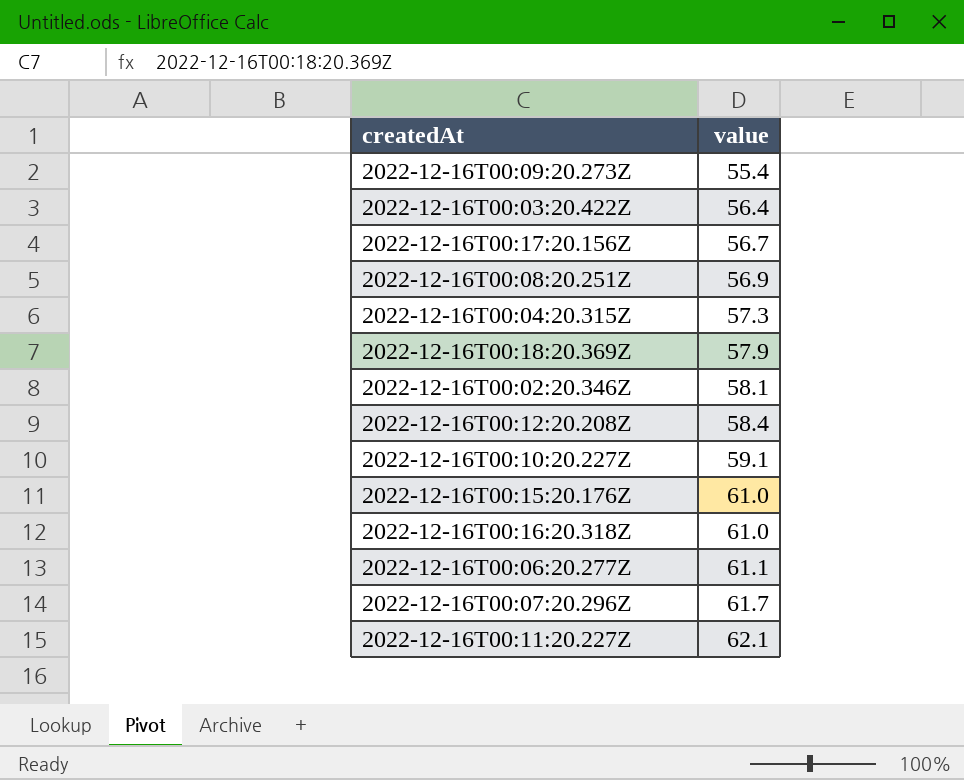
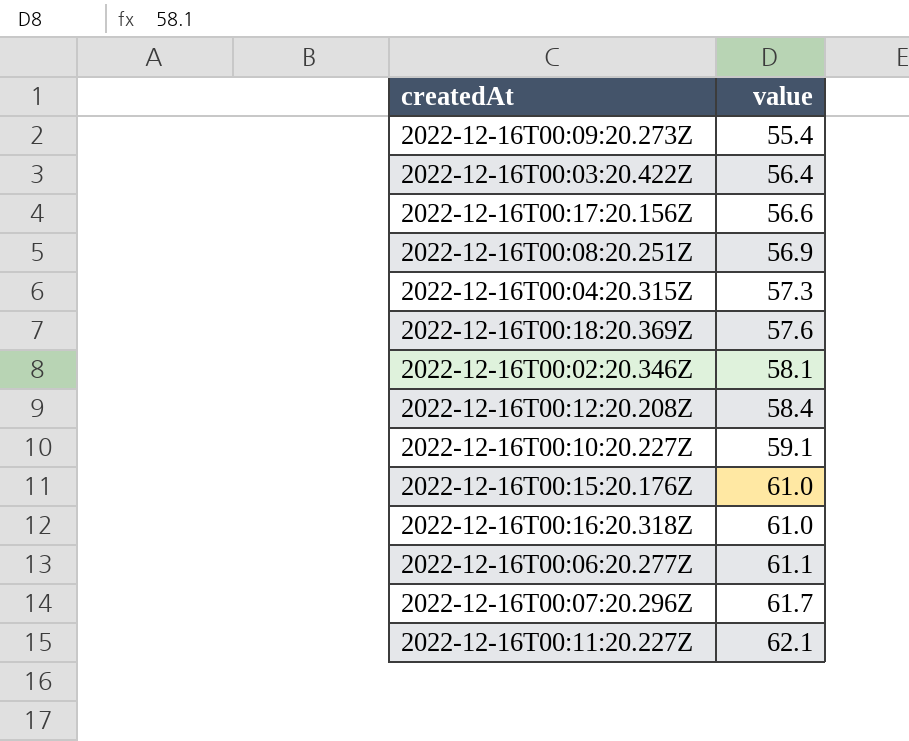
2022-12-16T00:17:20.156Z | value: 56.7 -> 56.6
2022-12-16T00:18:20.369Z | value: 57.9 -> 57.6

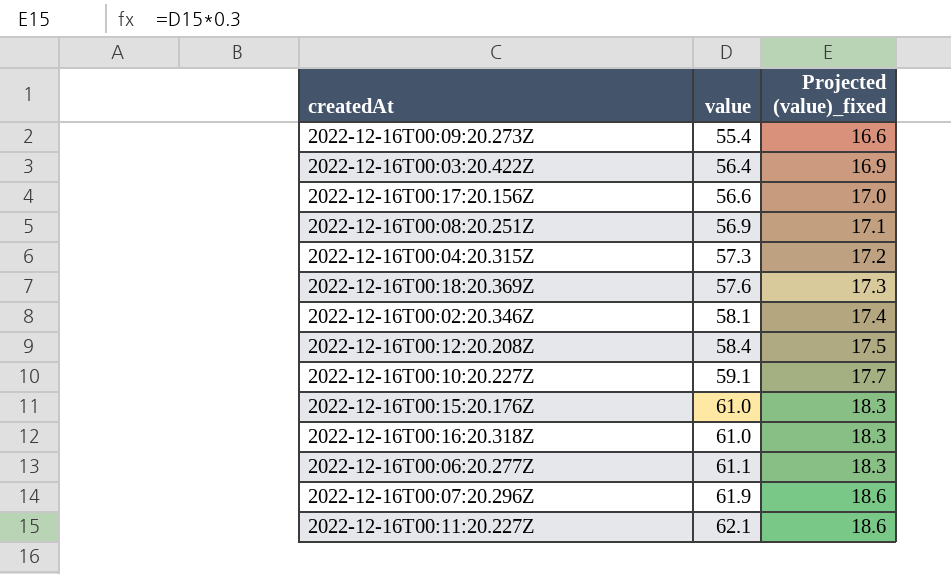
column Projected (value)_fixed | formula: none -> [value] * 0.3
2022-12-16T00:07:20.296Z | value: 61.7 -> 61.9

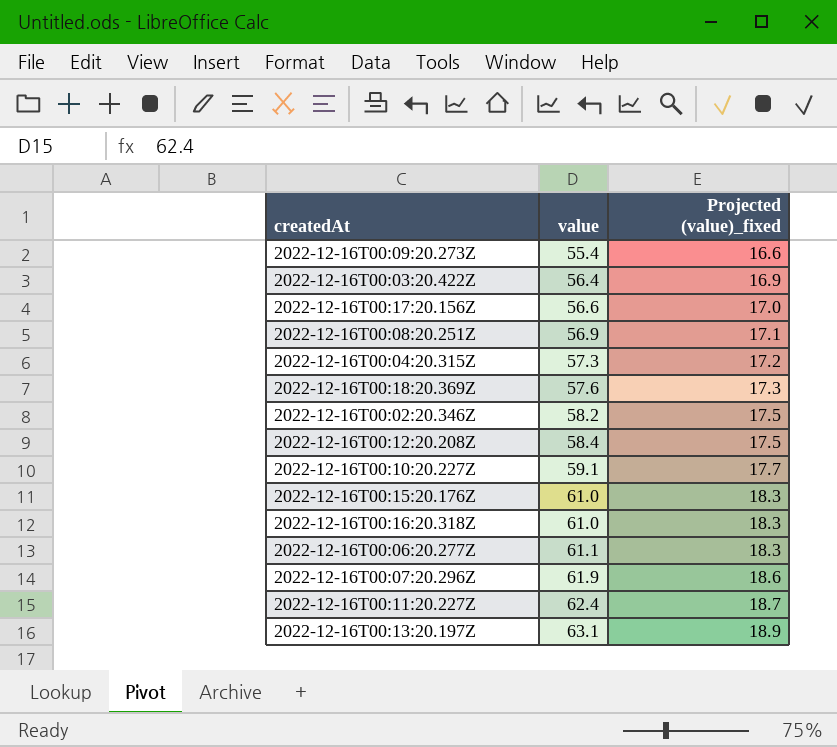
2022-12-16T00:02:20.346Z | value: 58.1 -> 58.2
2022-12-16T00:02:20.346Z | Projected (value)_fixed: 17.4 -> 17.5
2022-12-16T00:11:20.227Z | value: 62.1 -> 62.4
2022-12-16T00:11:20.227Z | Projected (value)_fixed: 18.6 -> 18.7
row 2022-12-16T00:13:20.197Z: none -> 63.1 | 18.9

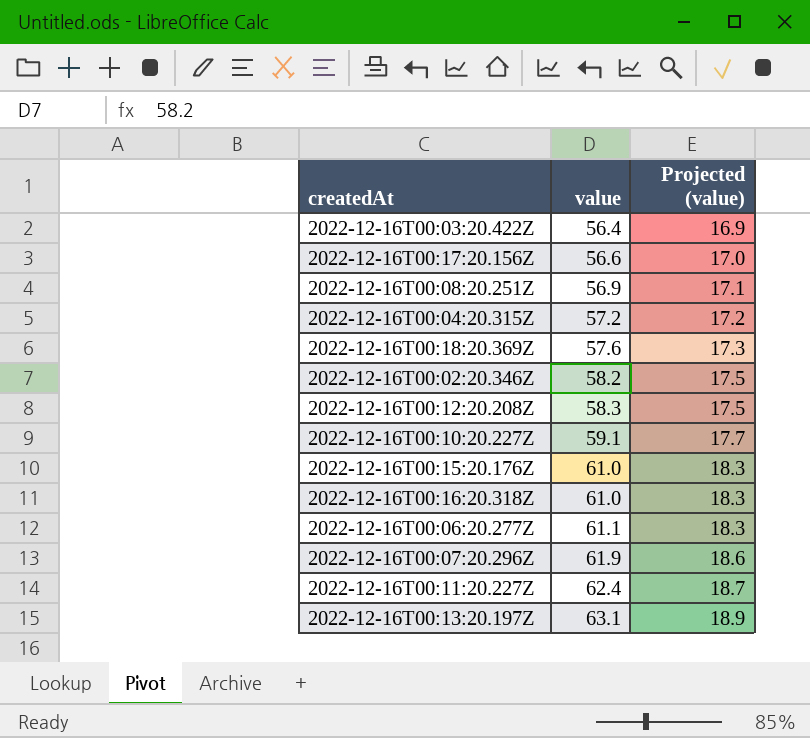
column name: Projected (value)_fixed -> Projected (value)
row 2022-12-16T00:09:20.273Z: 55.4 | 16.6 -> none
2022-12-16T00:04:20.315Z | value: 57.3 -> 57.2
2022-12-16T00:12:20.208Z | value: 58.4 -> 58.3

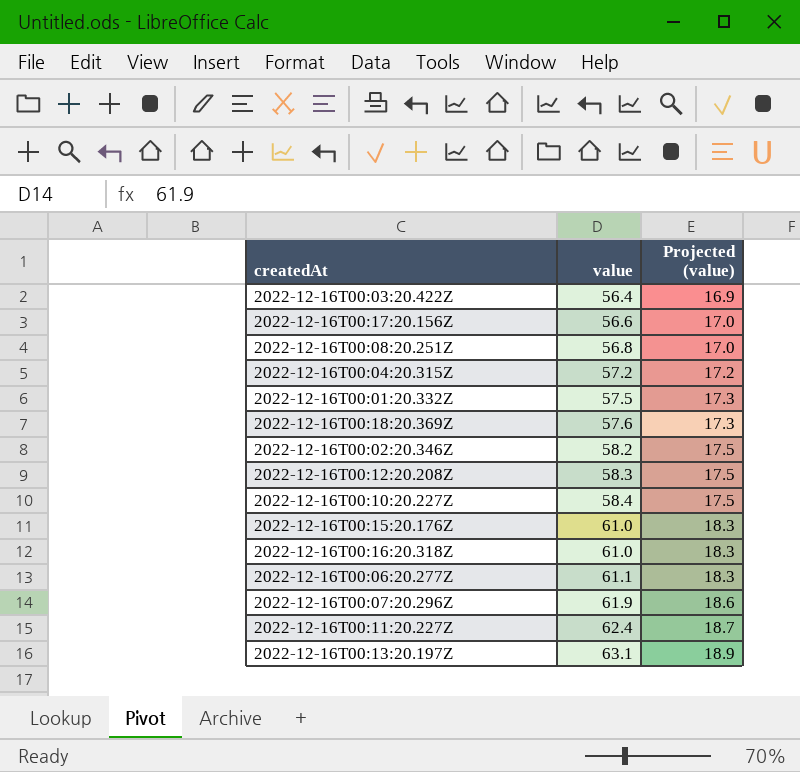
2022-12-16T00:08:20.251Z | value: 56.9 -> 56.8
2022-12-16T00:08:20.251Z | Projected (value): 17.1 -> 17.0
row 2022-12-16T00:01:20.332Z: none -> 57.5 | 17.3
2022-12-16T00:10:20.227Z | value: 59.1 -> 58.4
2022-12-16T00:10:20.227Z | Projected (value): 17.7 -> 17.5

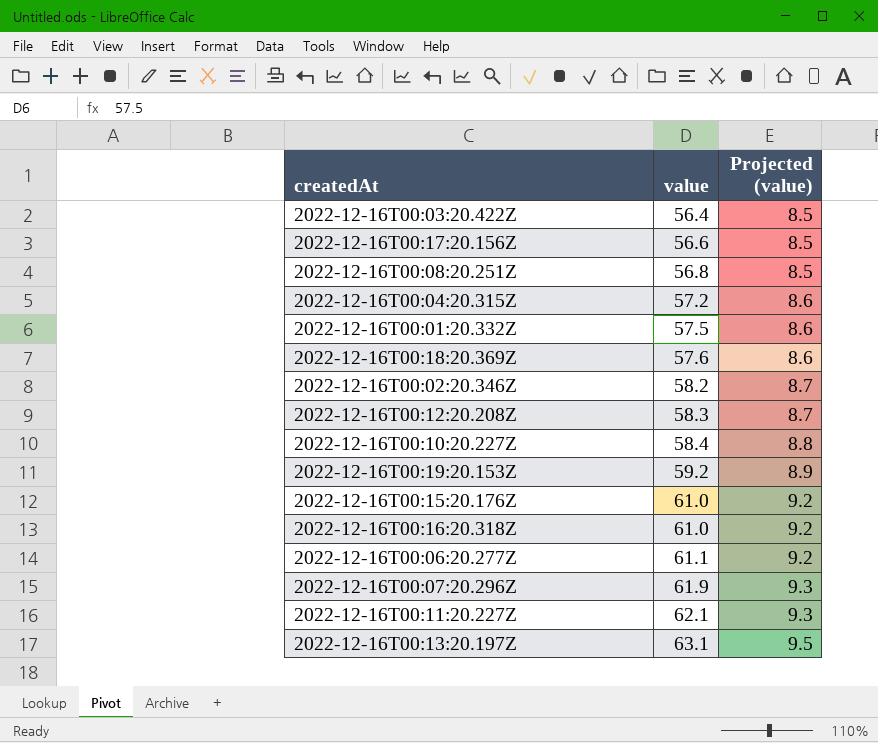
column Projected (value) | formula: [value] * 0.3 -> [value] * 0.15
row 2022-12-16T00:19:20.153Z: none -> 59.2 | 8.9
2022-12-16T00:11:20.227Z | value: 62.4 -> 62.1

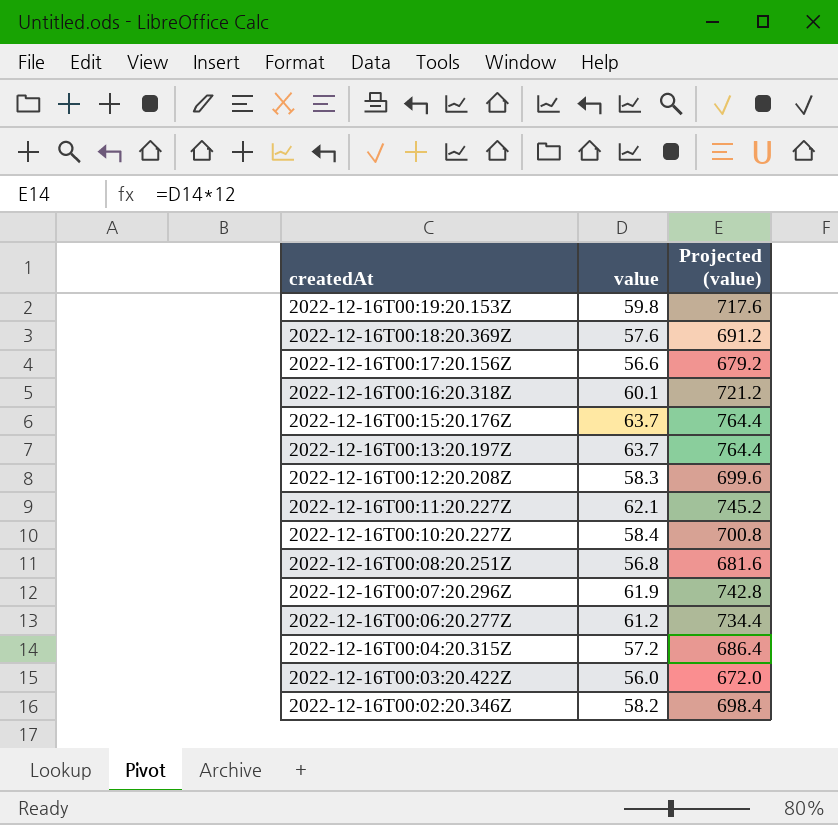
row order: value ascending -> createdAt descending
column Projected (value) | formula: [value] * 0.15 -> [value] * 12
row 2022-12-16T00:01:20.332Z: 57.5 | 8.6 -> none
2022-12-16T00:19:20.153Z | value: 59.2 -> 59.8
2022-12-16T00:16:20.318Z | value: 61.0 -> 60.1
2022-12-16T00:15:20.176Z | value: 61.0 -> 63.7
2022-12-16T00:13:20.197Z | value: 63.1 -> 63.7
2022-12-16T00:06:20.277Z | value: 61.1 -> 61.2
2022-12-16T00:03:20.422Z | value: 56.4 -> 56.0

